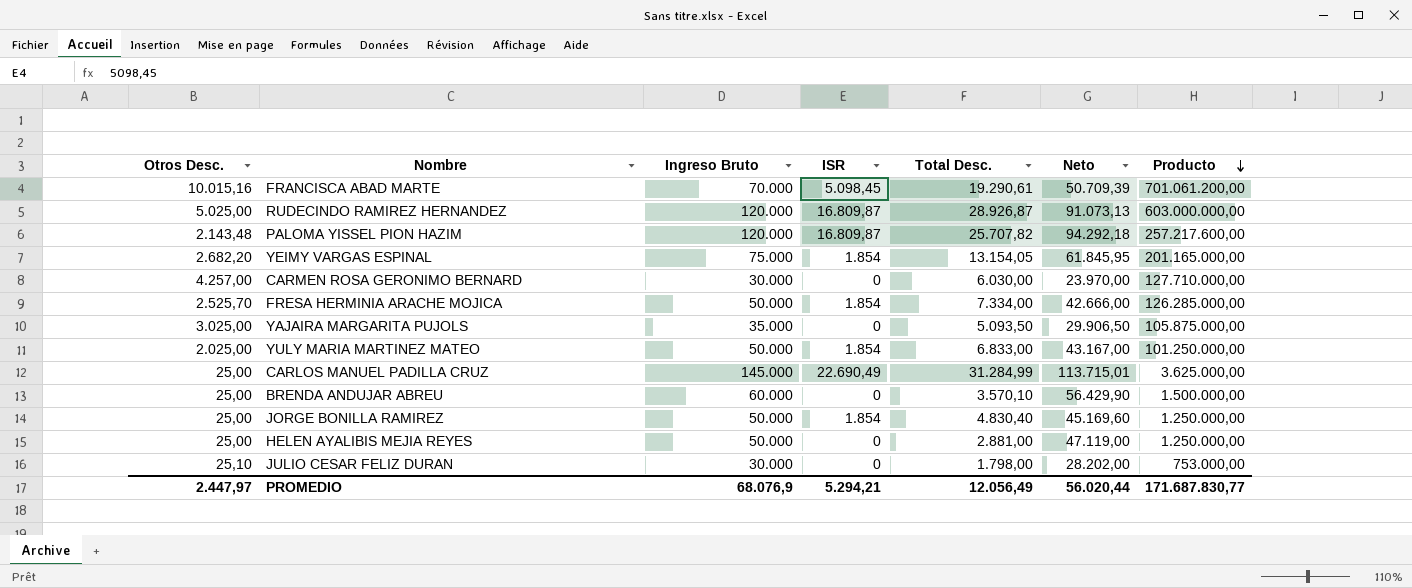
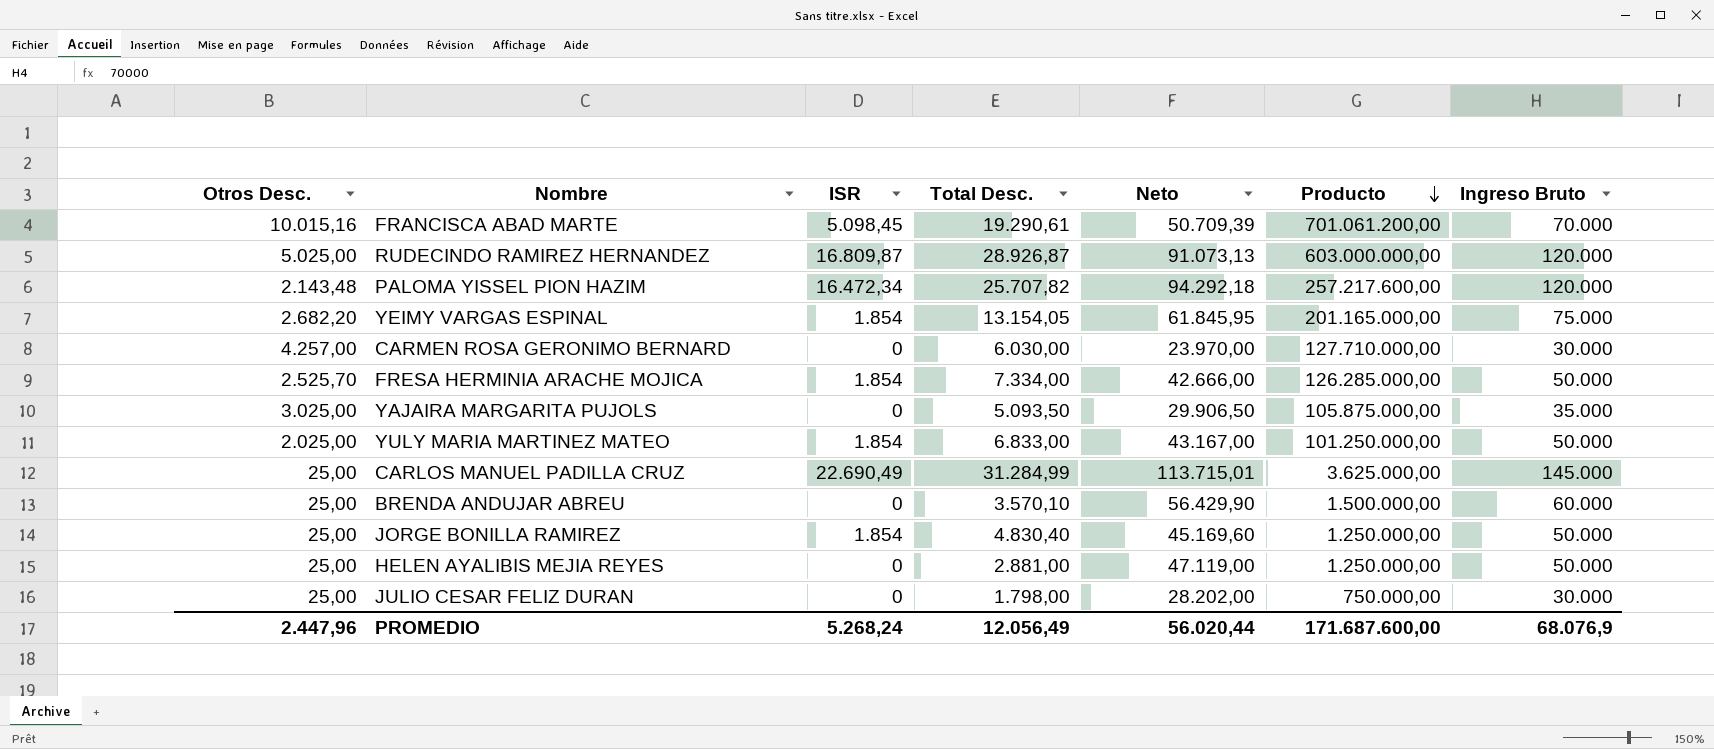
column Ingreso Bruto | position: 3 -> 7
PALOMA YISSEL PION HAZIM | ISR: 16.809,87 -> 16.472,34
JULIO CESAR FELIZ DURAN | Otros Desc.: 25,10 -> 25,00
JULIO CESAR FELIZ DURAN | Producto: 753.000,00 -> 750.000,00
PROMEDIO | Otros Desc.: 2.447,97 -> 2.447,96
PROMEDIO | ISR: 5.294,21 -> 5.268,24
PROMEDIO | Producto: 171.687.830,77 -> 171.687.600,00

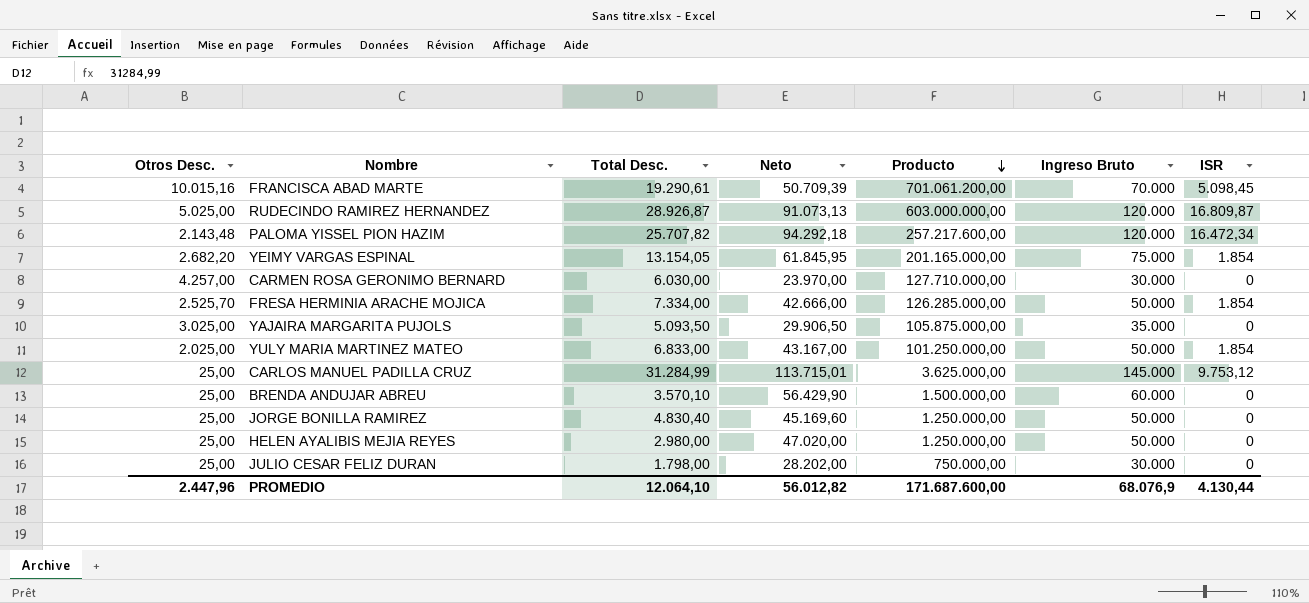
column ISR | position: 3 -> 7
CARLOS MANUEL PADILLA CRUZ | ISR: 22.690,49 -> 9.753,12
JORGE BONILLA RAMIREZ | ISR: 1.854 -> 0
HELEN AYALIBIS MEJIA REYES | Total Desc.: 2.881,00 -> 2.980,00
HELEN AYALIBIS MEJIA REYES | Neto: 47.119,00 -> 47.020,00
PROMEDIO | Total Desc.: 12.056,49 -> 12.064,10
PROMEDIO | Neto: 56.020,44 -> 56.012,82
PROMEDIO | ISR: 5.268,24 -> 4.130,44

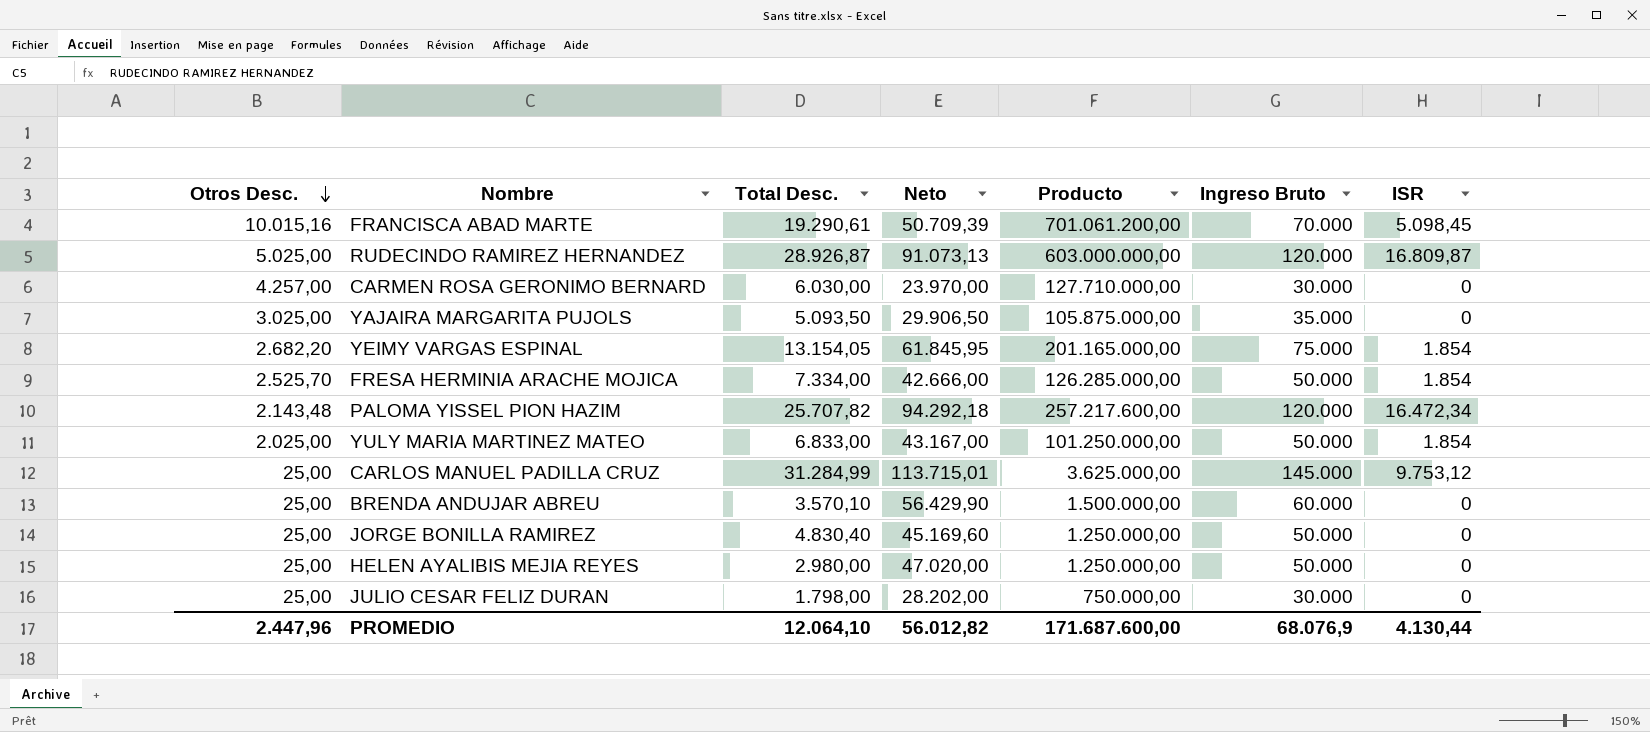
row order: Producto descending -> Otros Desc. descending

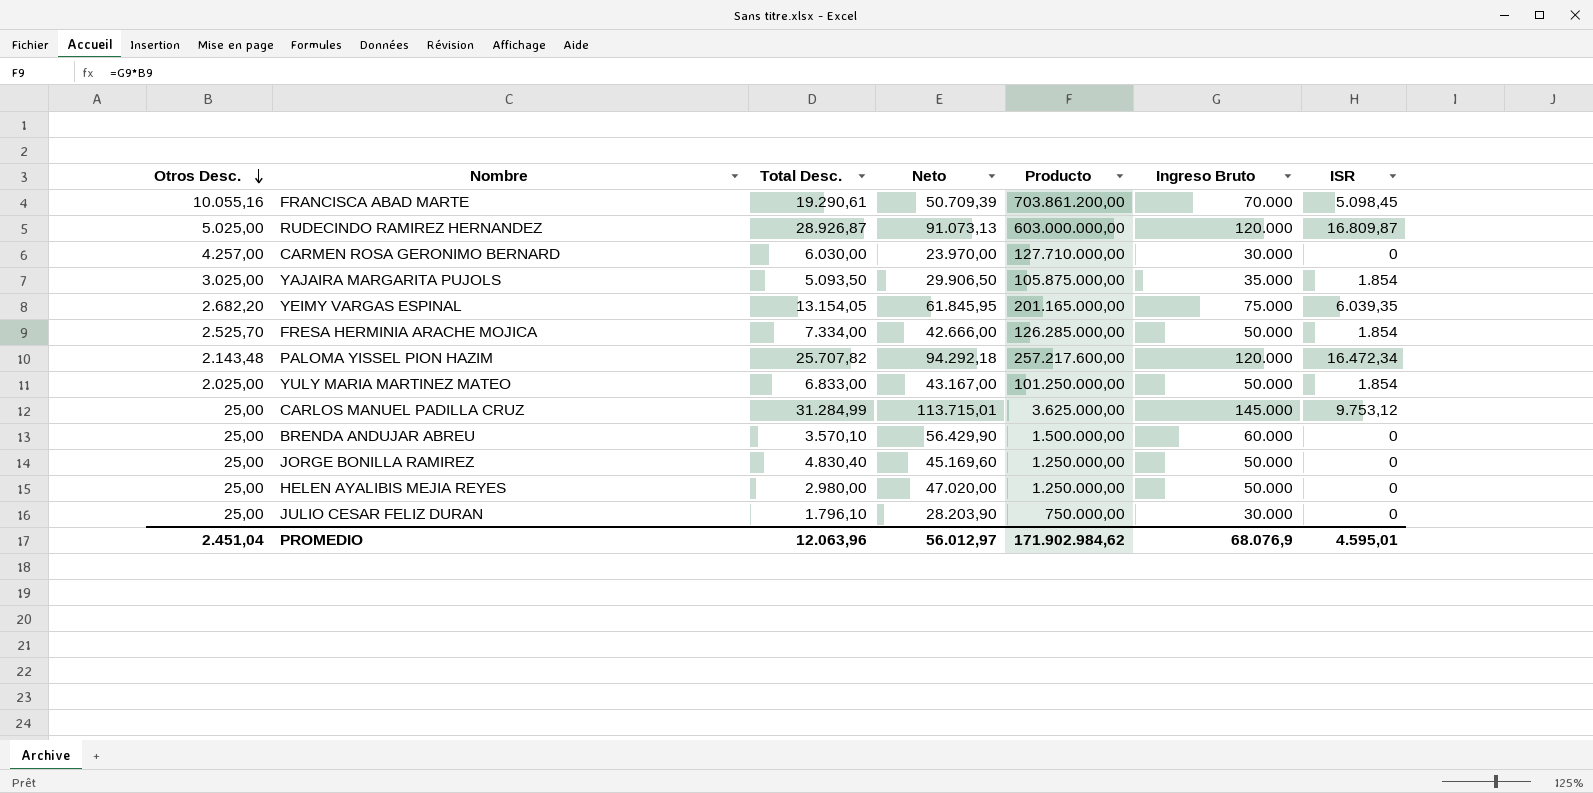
FRANCISCA ABAD MARTE | Otros Desc.: 10.015,16 -> 10.055,16
FRANCISCA ABAD MARTE | Producto: 701.061.200,00 -> 703.861.200,00
YAJAIRA MARGARITA PUJOLS | ISR: 0 -> 1.854
YEIMY VARGAS ESPINAL | ISR: 1.854 -> 6.039,35
JULIO CESAR FELIZ DURAN | Total Desc.: 1.798,00 -> 1.796,10
JULIO CESAR FELIZ DURAN | Neto: 28.202,00 -> 28.203,90
PROMEDIO | Otros Desc.: 2.447,96 -> 2.451,04
PROMEDIO | Total Desc.: 12.064,10 -> 12.063,96
PROMEDIO | Neto: 56.012,82 -> 56.012,97
PROMEDIO | Producto: 171.687.600,00 -> 171.902.984,62
PROMEDIO | ISR: 4.130,44 -> 4.595,01

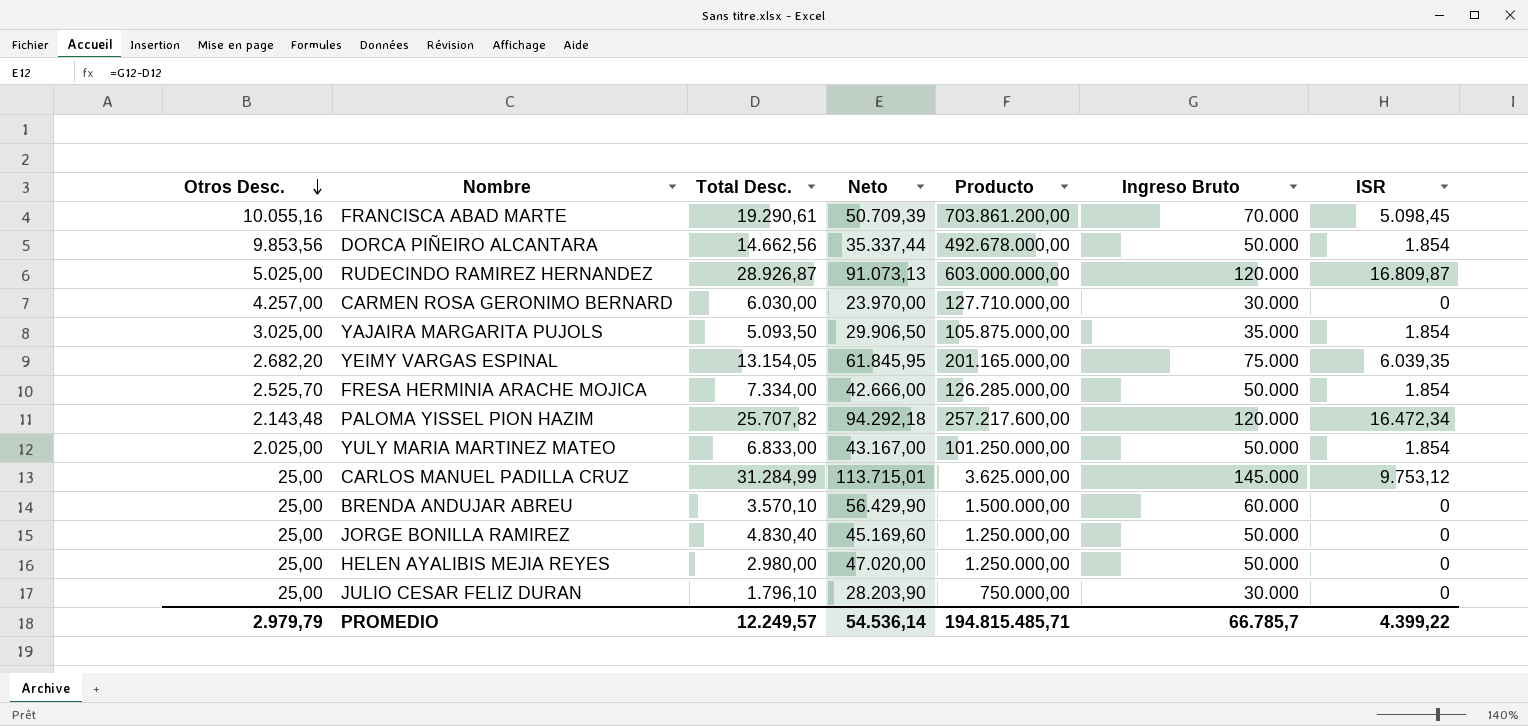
row DORCA PIÑEIRO ALCANTARA: none -> 9.853,56 | 14.662,56 | 35.337,44 | 492.678.000,00 | 50.000 | 1.854
PROMEDIO | Otros Desc.: 2.451,04 -> 2.979,79
PROMEDIO | Total Desc.: 12.063,96 -> 12.249,57
PROMEDIO | Neto: 56.012,97 -> 54.536,14
PROMEDIO | Producto: 171.902.984,62 -> 194.815.485,71
PROMEDIO | Ingreso Bruto: 68.076,9 -> 66.785,7
PROMEDIO | ISR: 4.595,01 -> 4.399,22

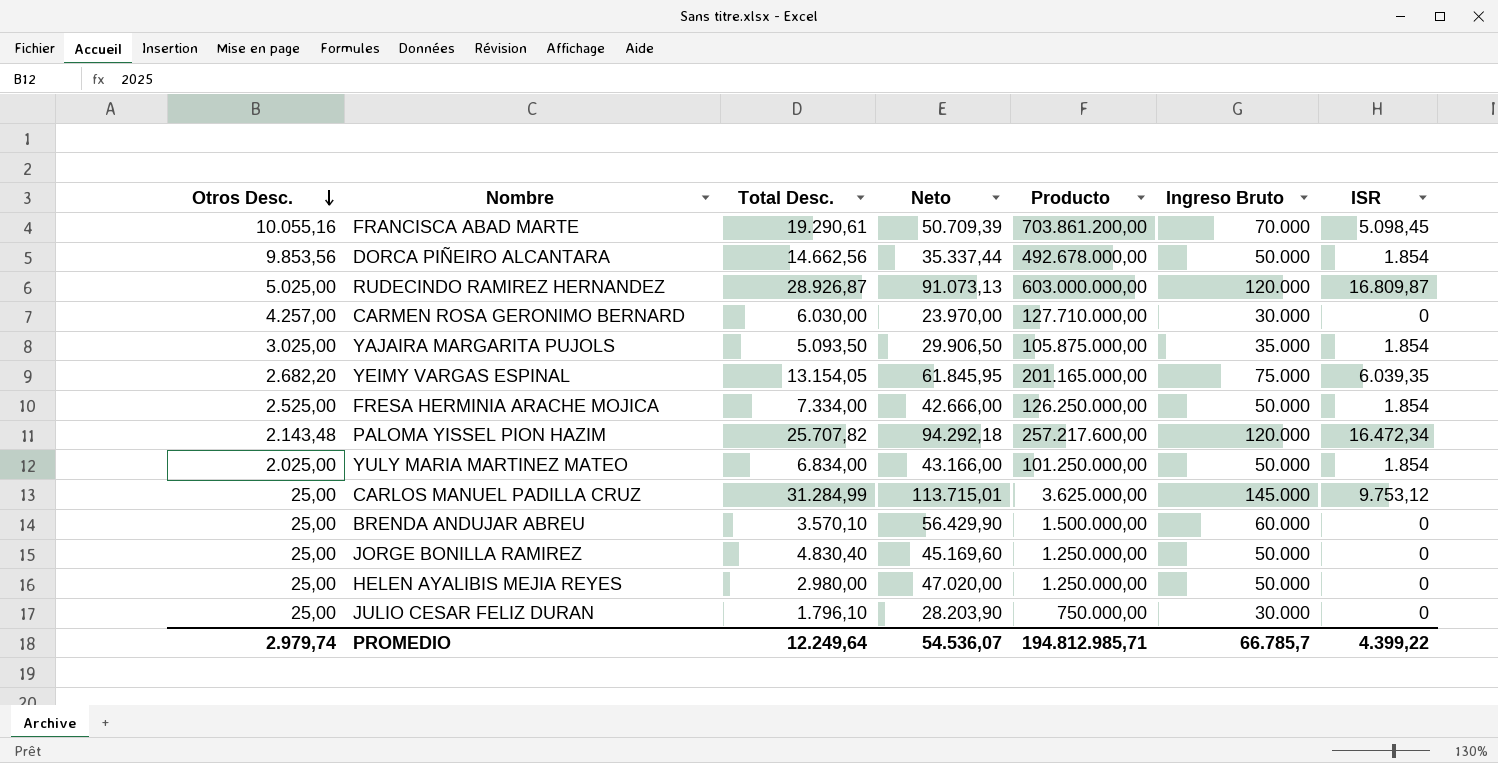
FRESA HERMINIA ARACHE MOJICA | Otros Desc.: 2.525,70 -> 2.525,00
FRESA HERMINIA ARACHE MOJICA | Producto: 126.285.000,00 -> 126.250.000,00
YULY MARIA MARTINEZ MATEO | Total Desc.: 6.833,00 -> 6.834,00
YULY MARIA MARTINEZ MATEO | Neto: 43.167,00 -> 43.166,00
PROMEDIO | Otros Desc.: 2.979,79 -> 2.979,74
PROMEDIO | Total Desc.: 12.249,57 -> 12.249,64
PROMEDIO | Neto: 54.536,14 -> 54.536,07
PROMEDIO | Producto: 194.815.485,71 -> 194.812.985,71

